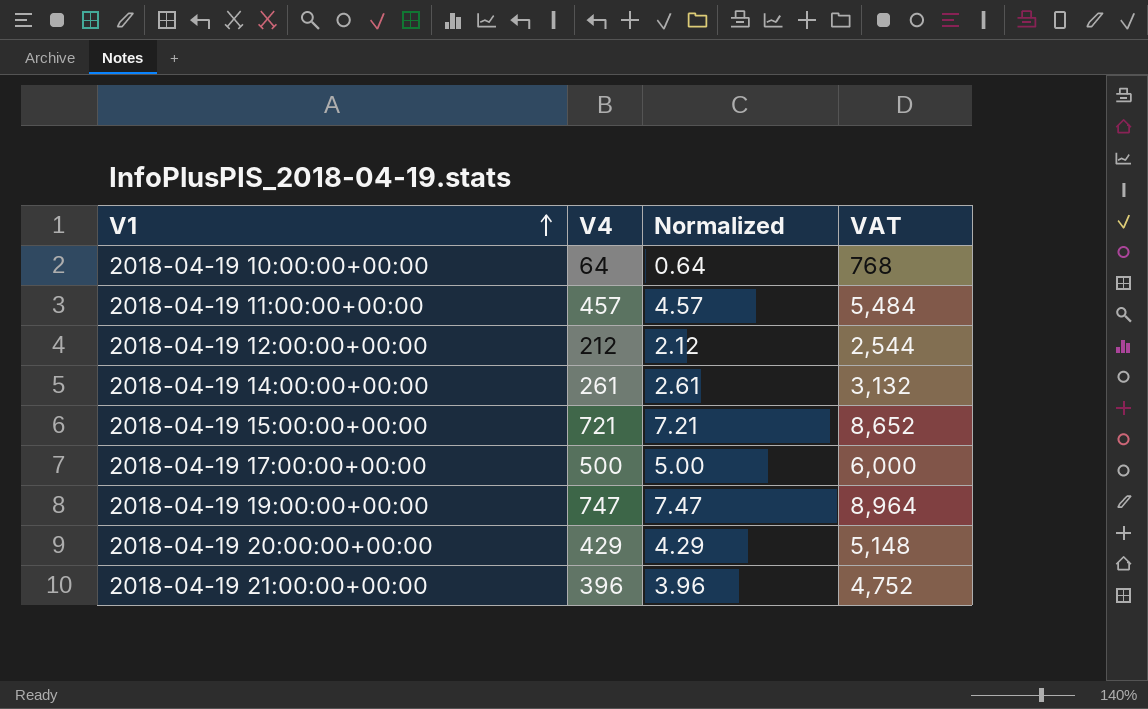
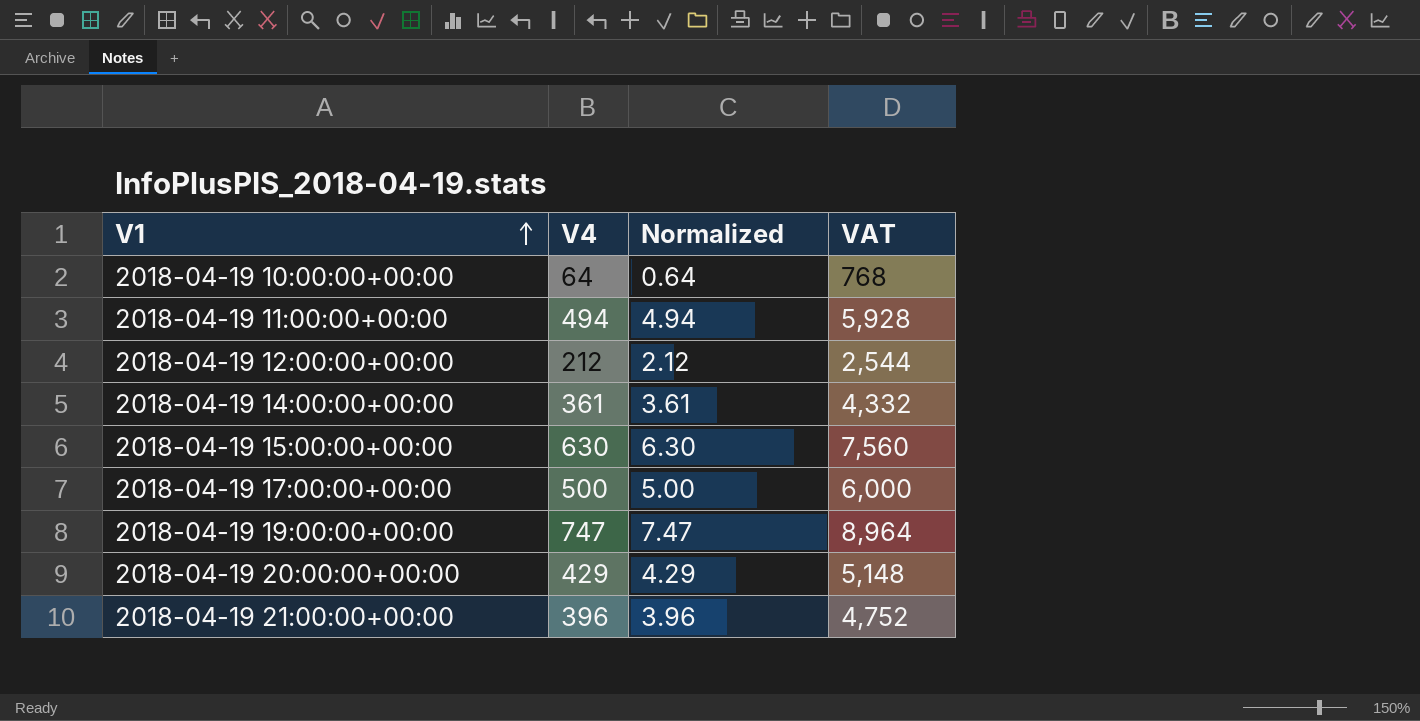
2018-04-19 11:00:00+00:00 | V4: 457 -> 494
2018-04-19 11:00:00+00:00 | Normalized: 4.57 -> 4.94
2018-04-19 11:00:00+00:00 | VAT: 5,484 -> 5,928
2018-04-19 14:00:00+00:00 | V4: 261 -> 361
2018-04-19 14:00:00+00:00 | Normalized: 2.61 -> 3.61
2018-04-19 14:00:00+00:00 | VAT: 3,132 -> 4,332
2018-04-19 15:00:00+00:00 | V4: 721 -> 630
2018-04-19 15:00:00+00:00 | Normalized: 7.21 -> 6.30
2018-04-19 15:00:00+00:00 | VAT: 8,652 -> 7,560

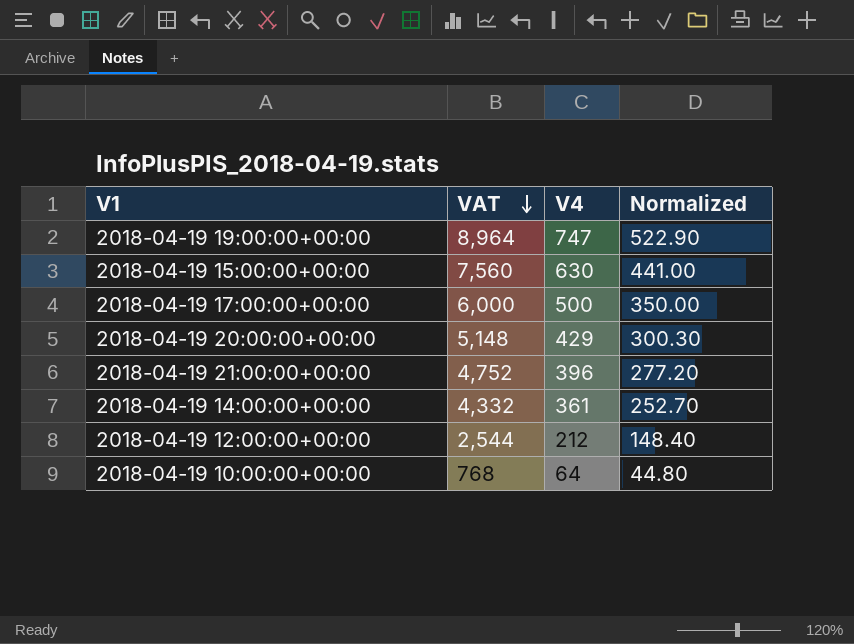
row order: V1 ascending -> VAT descending
column VAT | position: 4 -> 2
column Normalized | formula: [V4] * 0.01 -> [V4] * 0.7
row 2018-04-19 11:00:00+00:00: 494 | 4.94 | 5,928 -> none

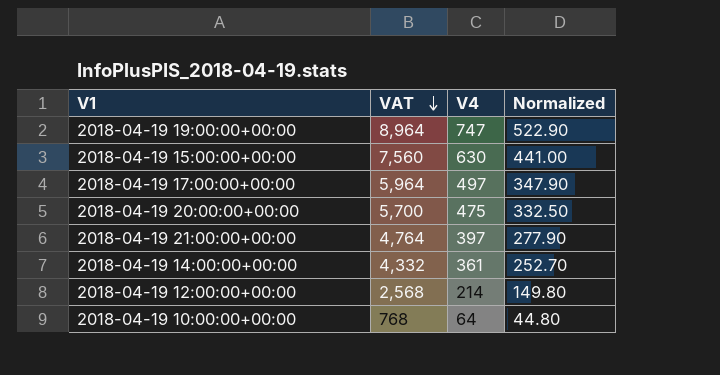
2018-04-19 17:00:00+00:00 | VAT: 6,000 -> 5,964
2018-04-19 17:00:00+00:00 | V4: 500 -> 497
2018-04-19 17:00:00+00:00 | Normalized: 350.00 -> 347.90
2018-04-19 20:00:00+00:00 | VAT: 5,148 -> 5,700
2018-04-19 20:00:00+00:00 | V4: 429 -> 475
2018-04-19 20:00:00+00:00 | Normalized: 300.30 -> 332.50
2018-04-19 21:00:00+00:00 | VAT: 4,752 -> 4,764
2018-04-19 21:00:00+00:00 | V4: 396 -> 397
2018-04-19 21:00:00+00:00 | Normalized: 277.20 -> 277.90
2018-04-19 12:00:00+00:00 | VAT: 2,544 -> 2,568
2018-04-19 12:00:00+00:00 | V4: 212 -> 214
2018-04-19 12:00:00+00:00 | Normalized: 148.40 -> 149.80

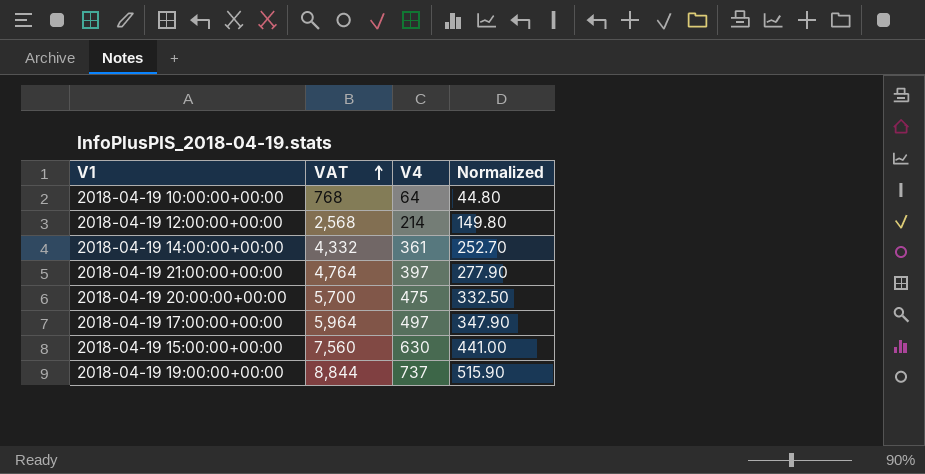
row order: VAT descending -> VAT ascending
2018-04-19 19:00:00+00:00 | VAT: 8,964 -> 8,844
2018-04-19 19:00:00+00:00 | V4: 747 -> 737
2018-04-19 19:00:00+00:00 | Normalized: 522.90 -> 515.90

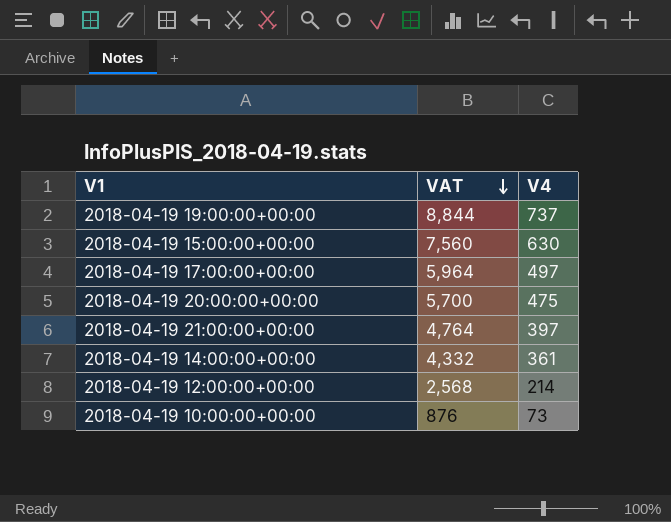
row order: VAT ascending -> VAT descending
column Normalized | formula: [V4] * 0.7 -> none
2018-04-19 10:00:00+00:00 | VAT: 768 -> 876
2018-04-19 10:00:00+00:00 | V4: 64 -> 73

